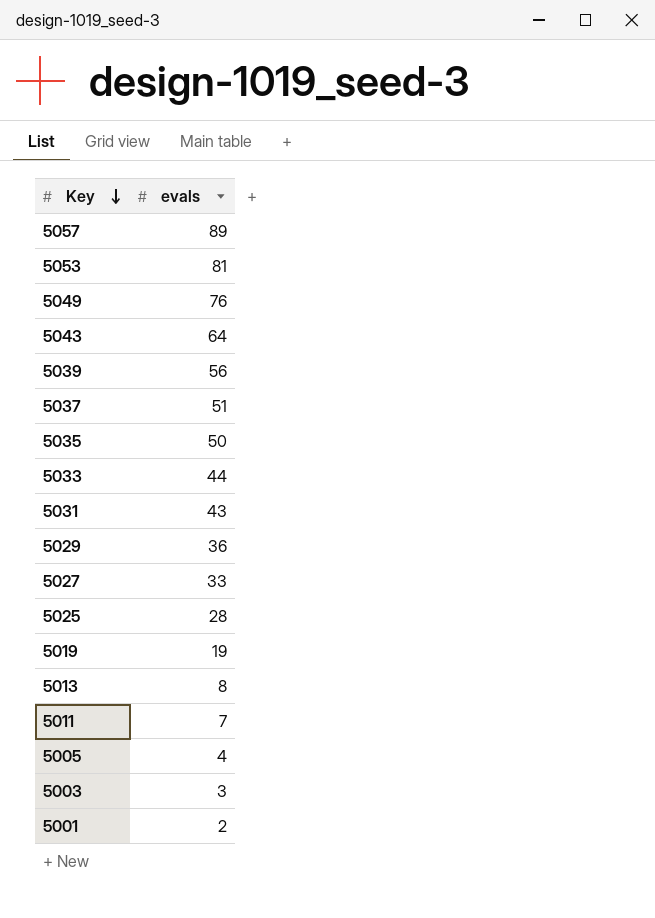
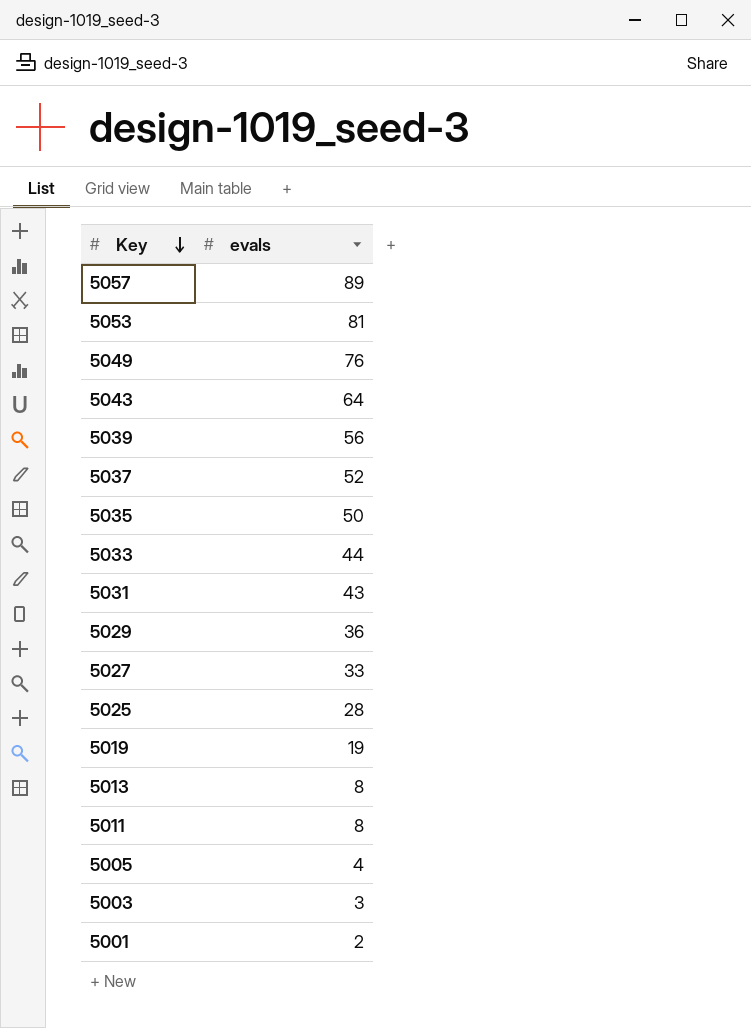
5037 | evals: 51 -> 52
5011 | evals: 7 -> 8

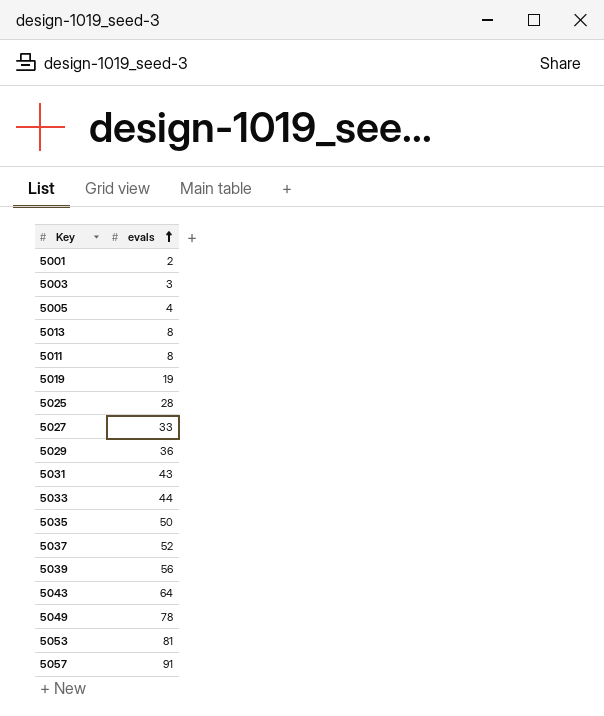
row order: Key descending -> evals ascending
5049 | evals: 76 -> 78
5057 | evals: 89 -> 91

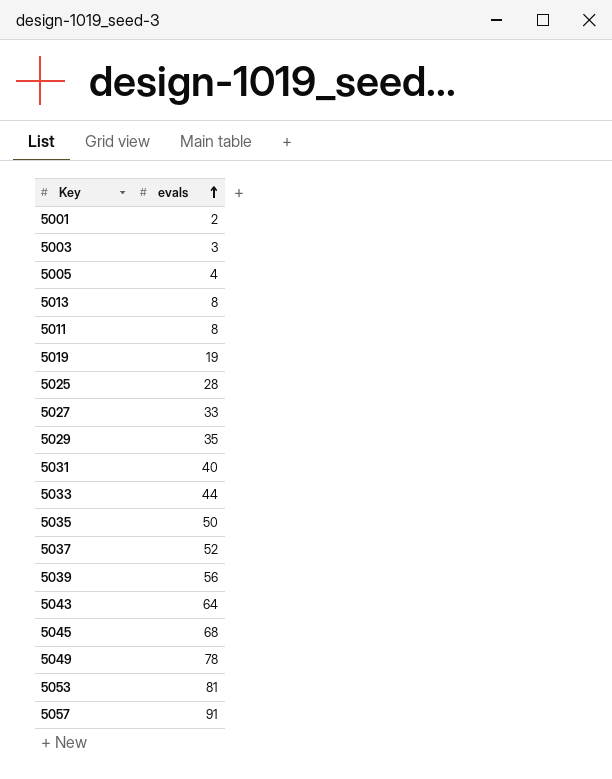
5029 | evals: 36 -> 35
5031 | evals: 43 -> 40
row 5045: none -> 68

